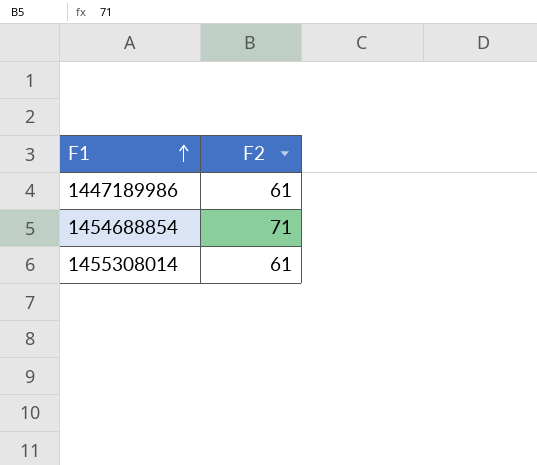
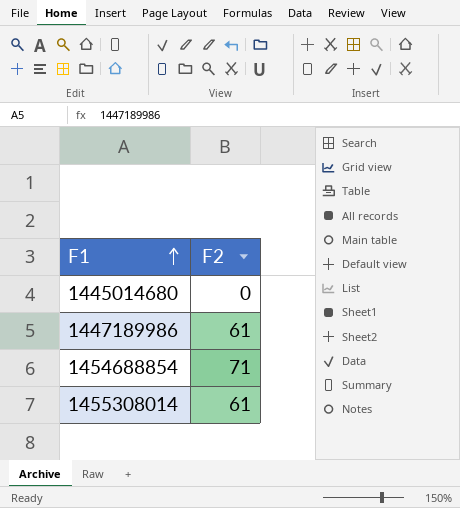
row 1445014680: none -> 0

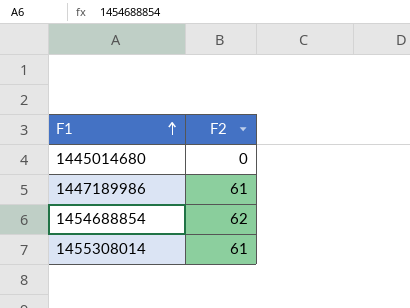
1454688854 | F2: 71 -> 62

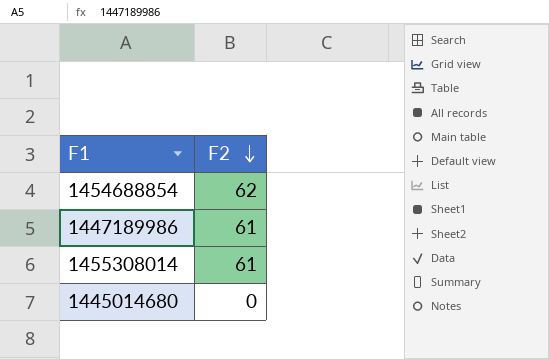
row order: F1 ascending -> F2 descending

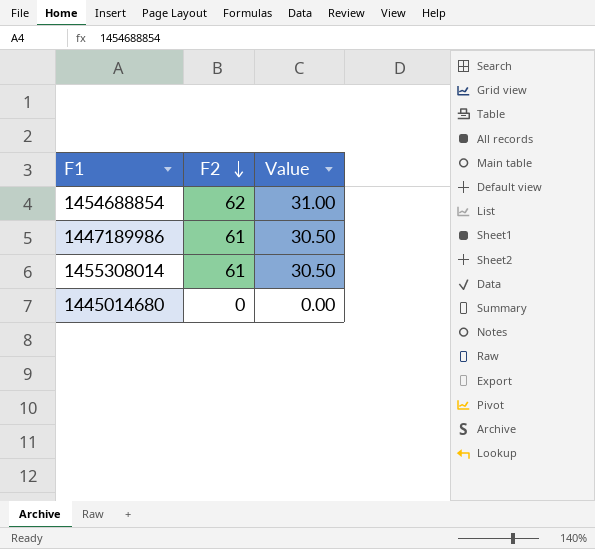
column Value | formula: none -> [F2] * 0.5

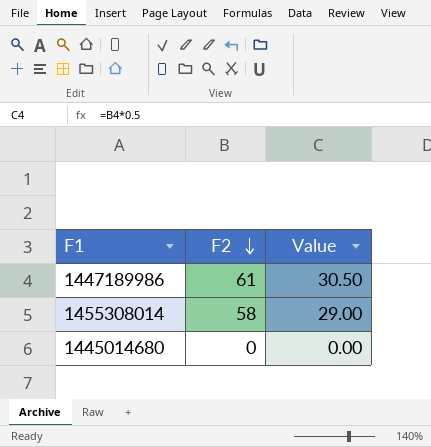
row 1454688854: 62 | 31.00 -> none
1455308014 | F2: 61 -> 58
1455308014 | Value: 30.50 -> 29.00

